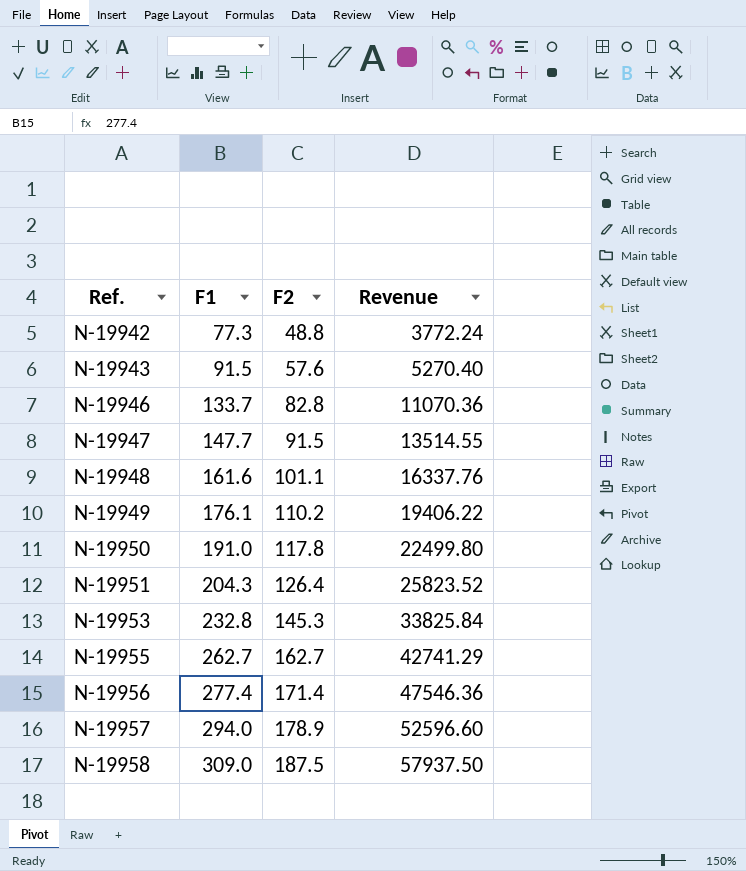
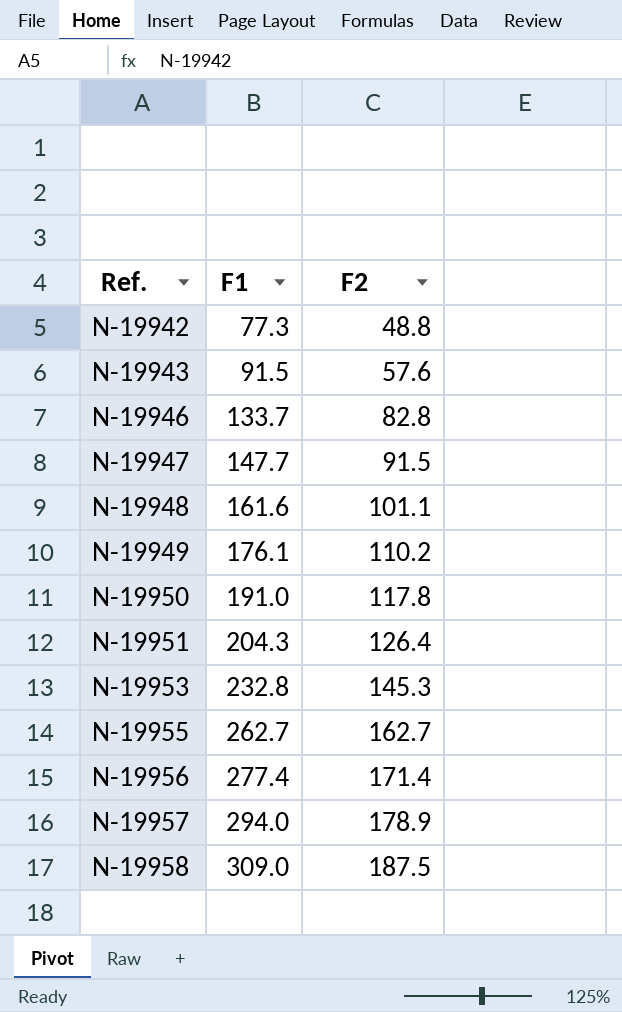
column Revenue | formula: [F1] * [F2] -> none

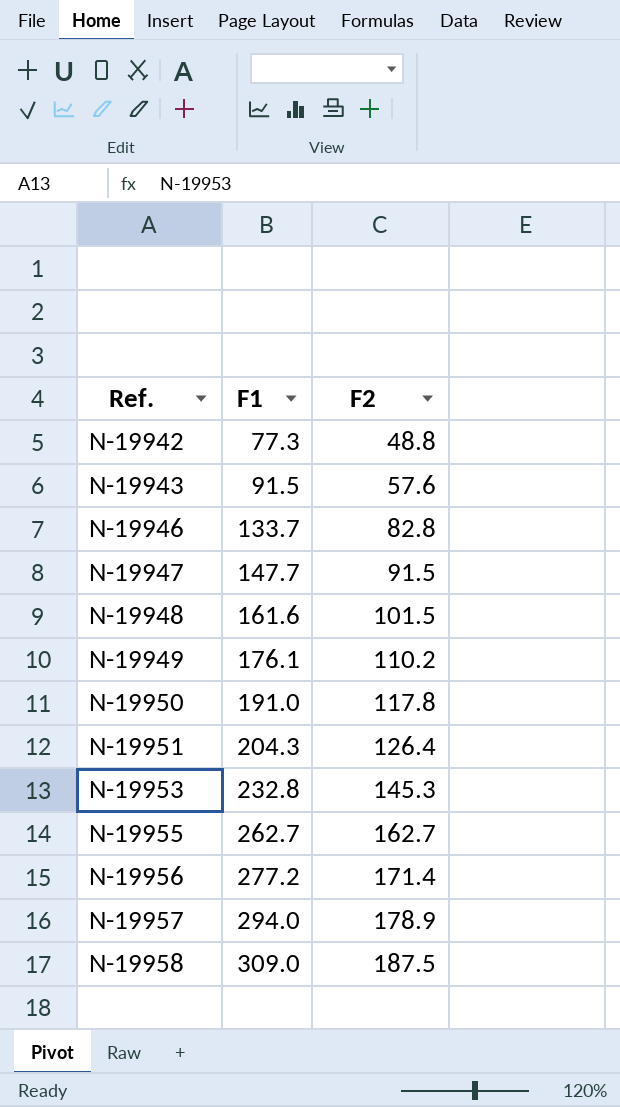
N-19948 | F2: 101.1 -> 101.5
N-19956 | F1: 277.4 -> 277.2

